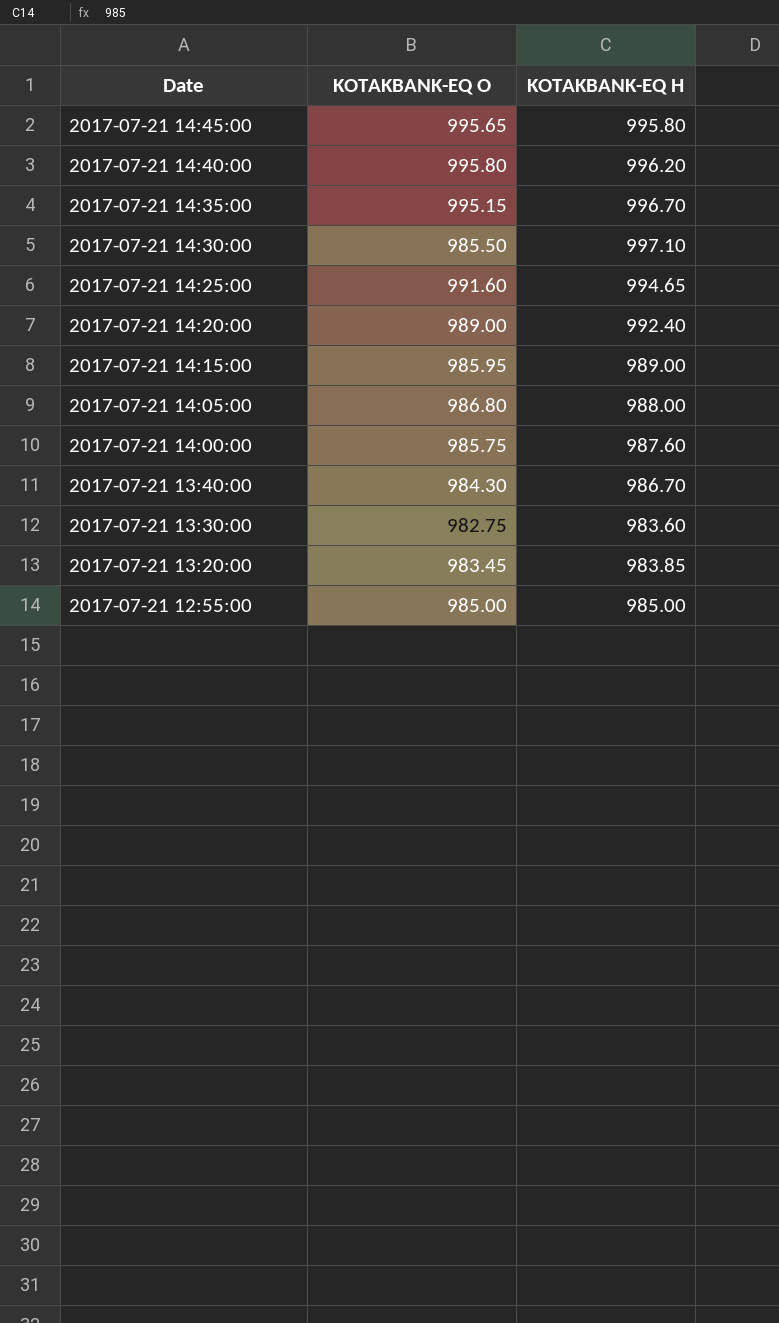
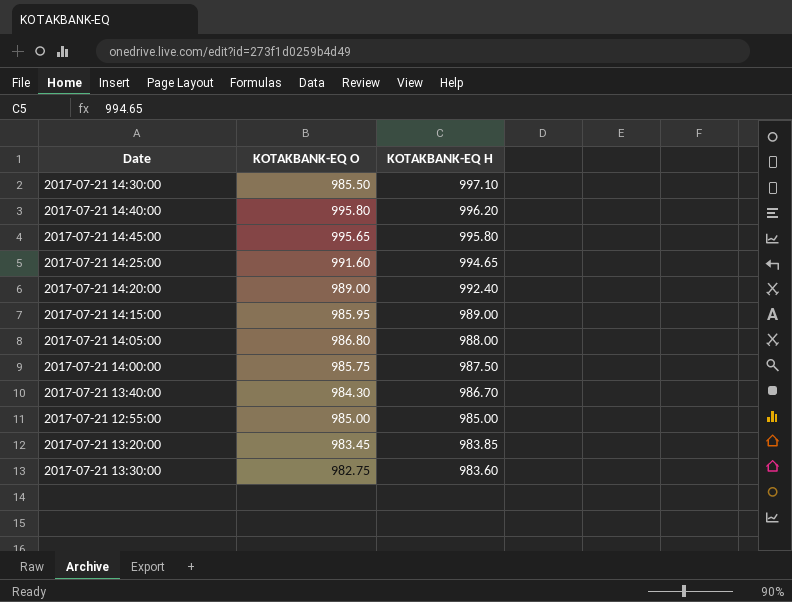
row order: Date descending -> KOTAKBANK-EQ H descending
row 2017-07-21 14:35:00: 995.15 | 996.70 -> none
2017-07-21 14:00:00 | KOTAKBANK-EQ H: 987.60 -> 987.50

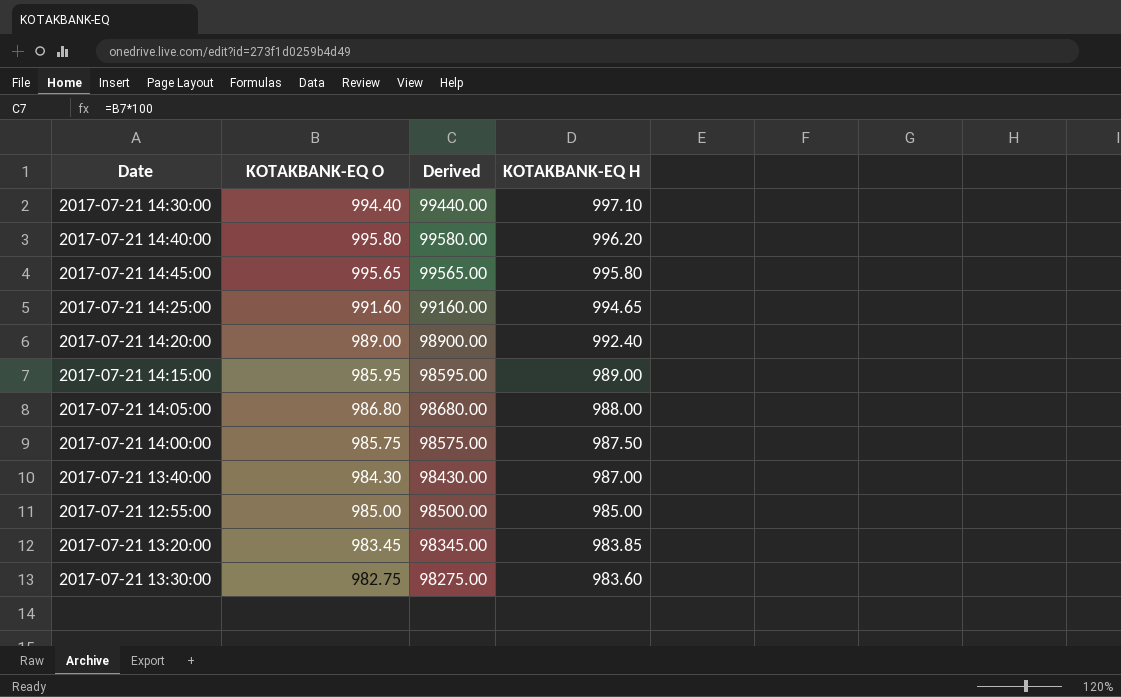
column Derived | formula: none -> [KOTAKBANK-EQ O] * 100
2017-07-21 14:30:00 | KOTAKBANK-EQ O: 985.50 -> 994.40
2017-07-21 13:40:00 | KOTAKBANK-EQ H: 986.70 -> 987.00

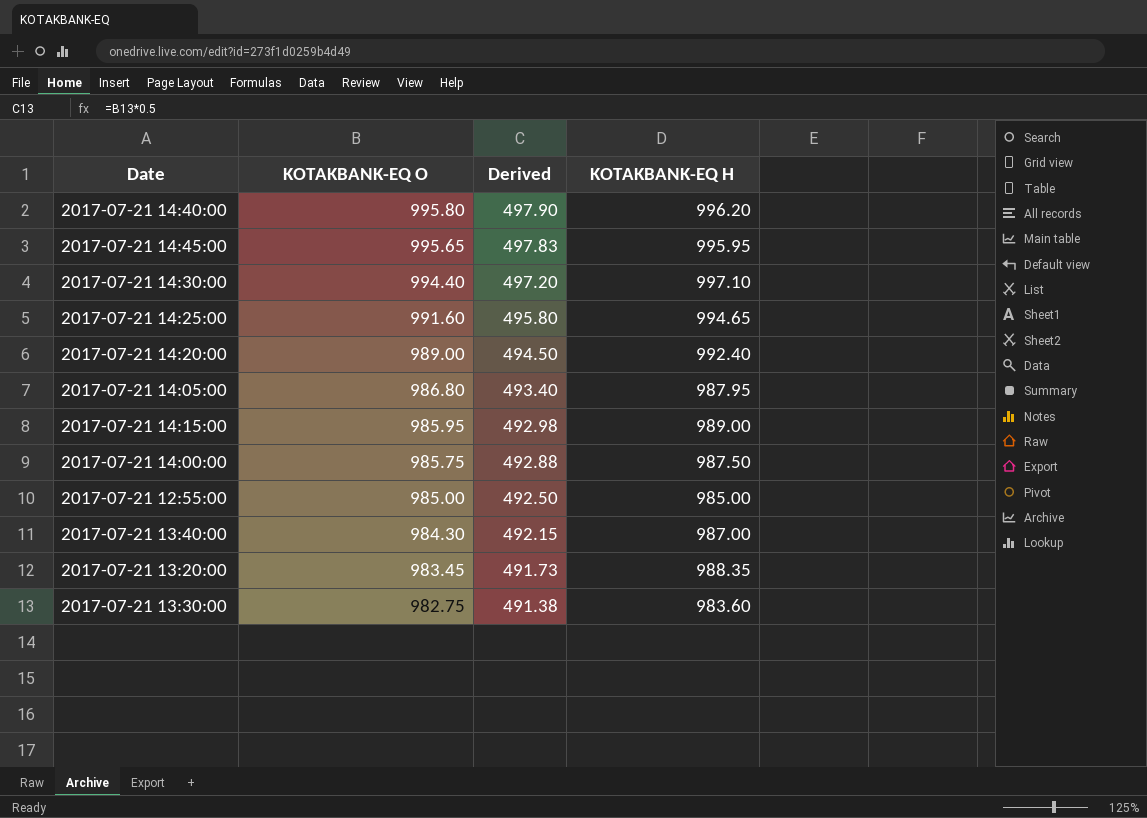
row order: KOTAKBANK-EQ H descending -> KOTAKBANK-EQ O descending
column Derived | formula: [KOTAKBANK-EQ O] * 100 -> [KOTAKBANK-EQ O] * 0.5
2017-07-21 14:45:00 | KOTAKBANK-EQ H: 995.80 -> 995.95
2017-07-21 14:05:00 | KOTAKBANK-EQ H: 988.00 -> 987.95
2017-07-21 13:20:00 | KOTAKBANK-EQ H: 983.85 -> 988.35

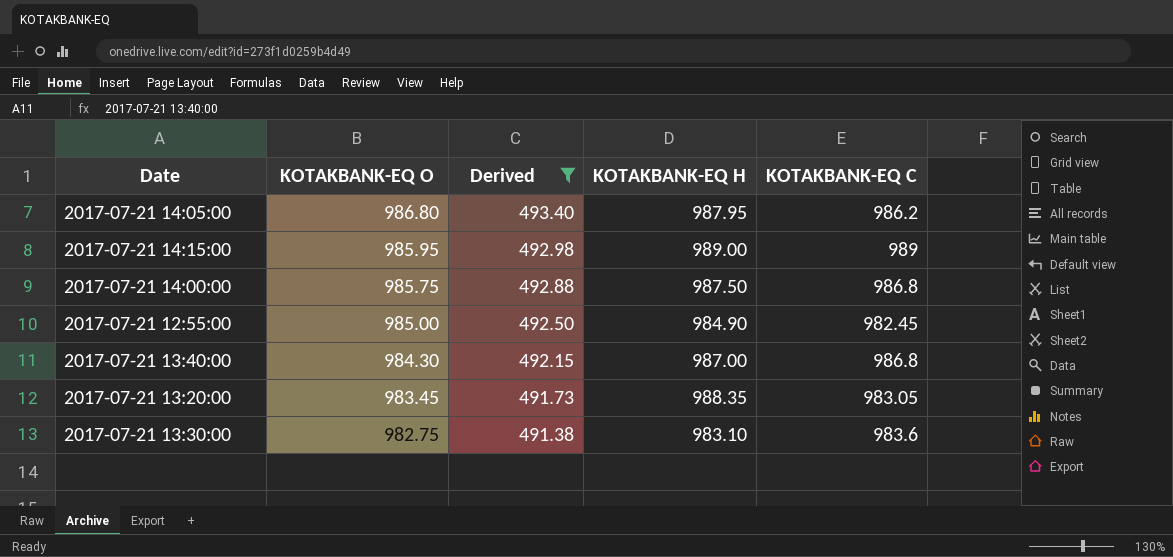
filter: none -> Derived <= 493.40
column KOTAKBANK-EQ C | position: none -> 5
2017-07-21 12:55:00 | KOTAKBANK-EQ H: 985.00 -> 984.90
2017-07-21 13:30:00 | KOTAKBANK-EQ H: 983.60 -> 983.10

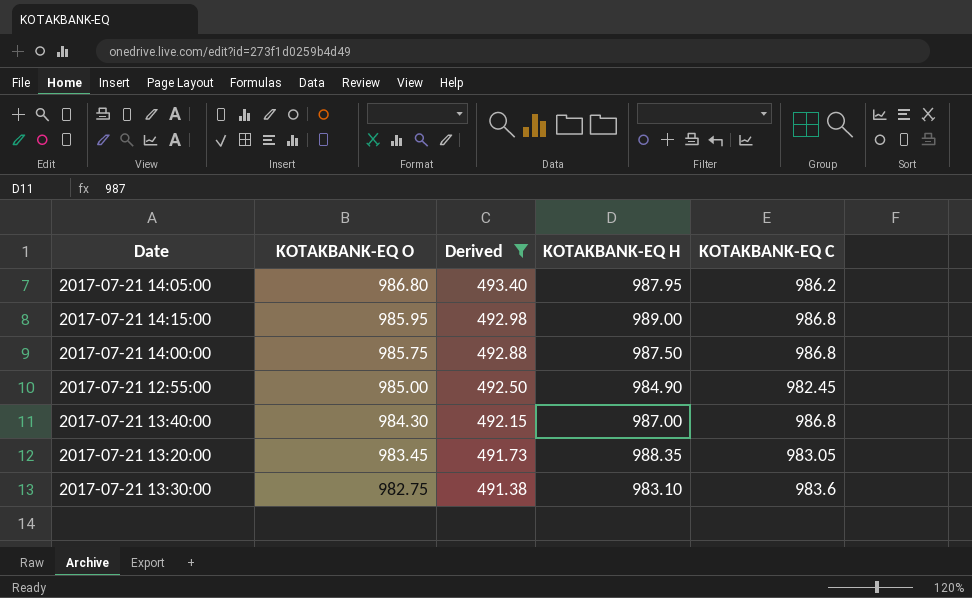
2017-07-21 14:15:00 | KOTAKBANK-EQ C: 989 -> 986.8

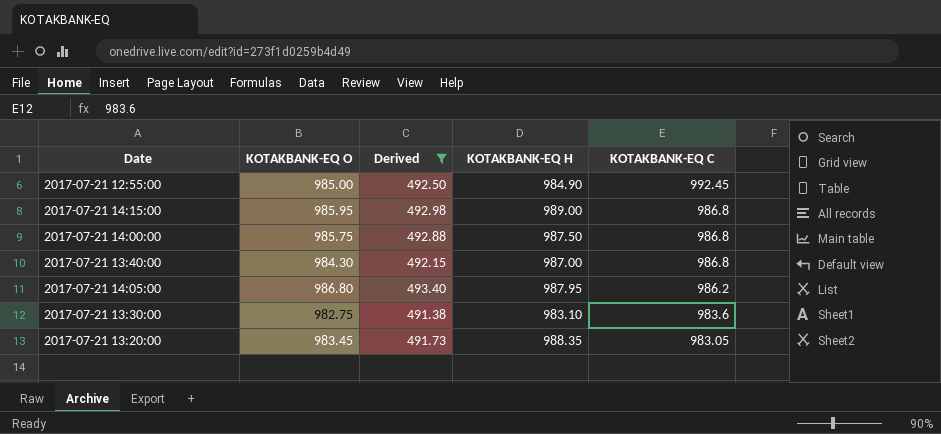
row order: KOTAKBANK-EQ O descending -> KOTAKBANK-EQ C descending
2017-07-21 12:55:00 | KOTAKBANK-EQ C: 982.45 -> 992.45

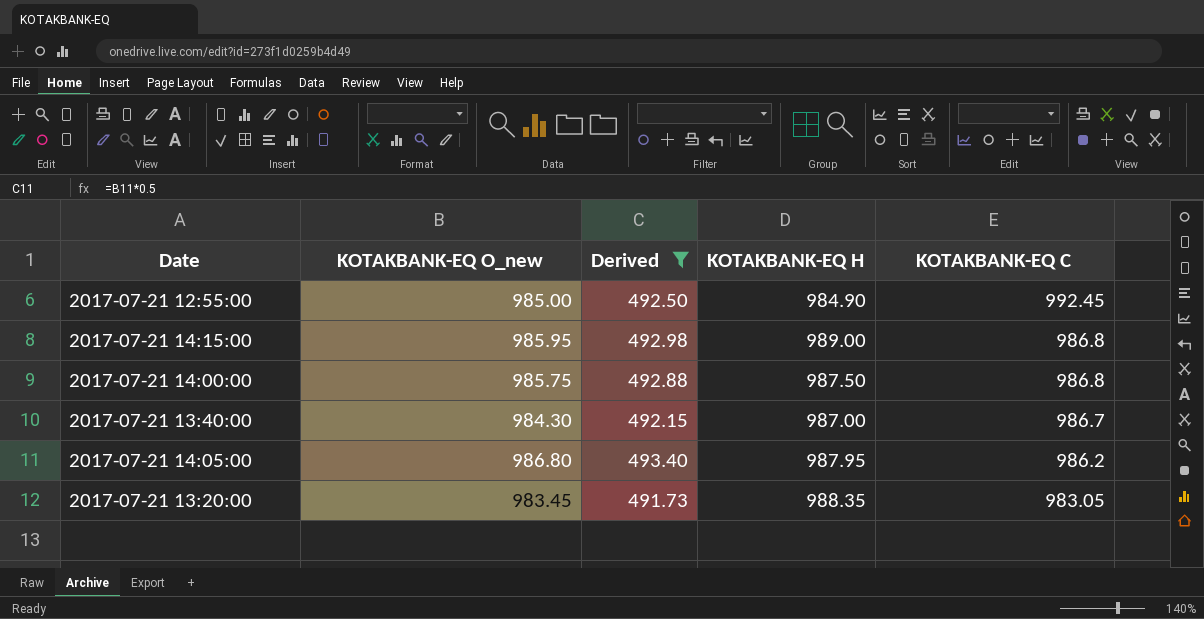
column name: KOTAKBANK-EQ O -> KOTAKBANK-EQ O_new
row 2017-07-21 13:30:00: 982.75 | 491.38 | 983.10 | 983.6 -> none
2017-07-21 13:40:00 | KOTAKBANK-EQ C: 986.8 -> 986.7

